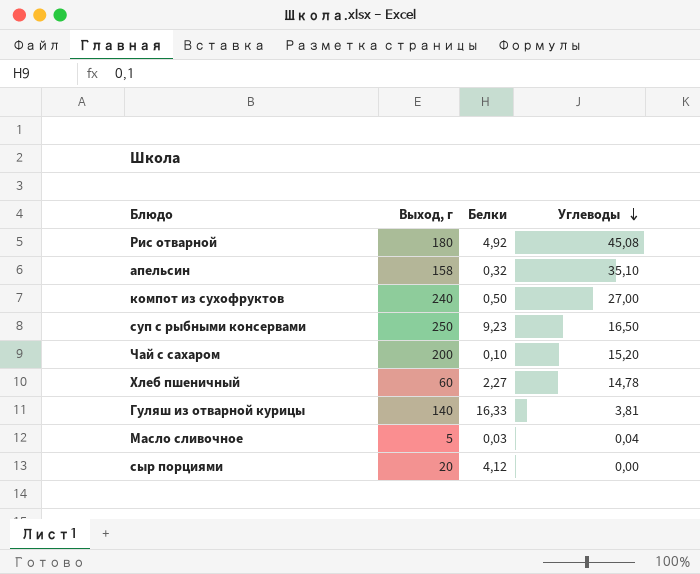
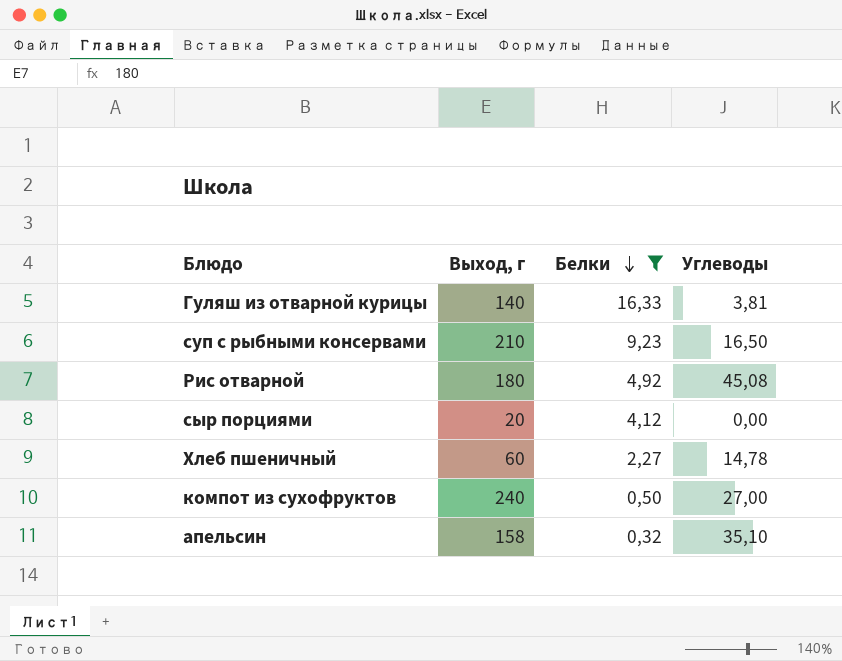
filter: none -> Белки >= 0,32
row order: Углеводы descending -> Белки descending
суп с рыбными консервами | Выход, г: 250 -> 210

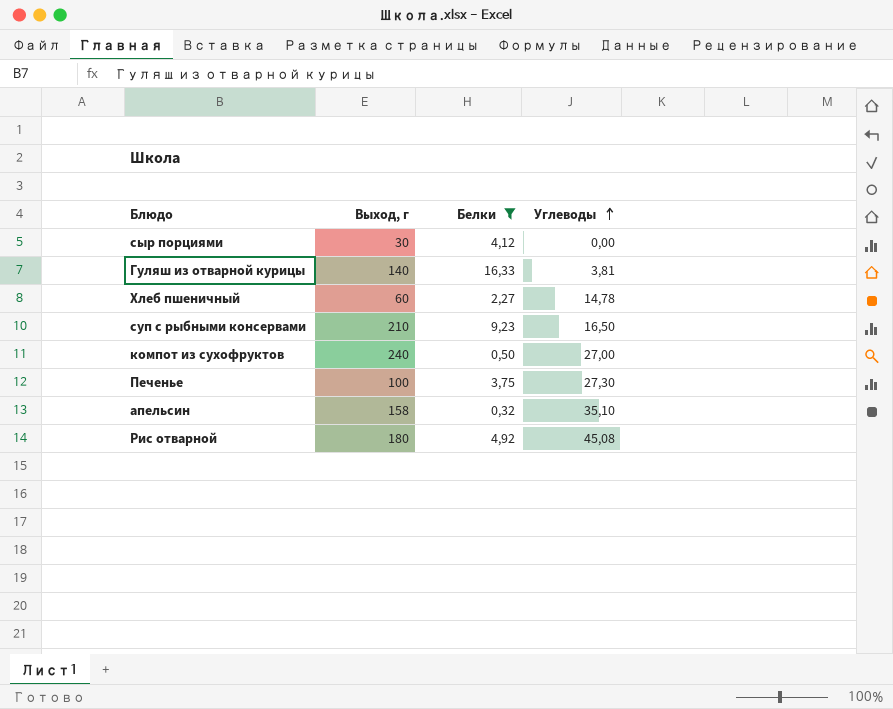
row order: Белки descending -> Углеводы ascending
сыр порциями | Выход, г: 20 -> 30
row Печенье: none -> 100 | 3,75 | 27,30

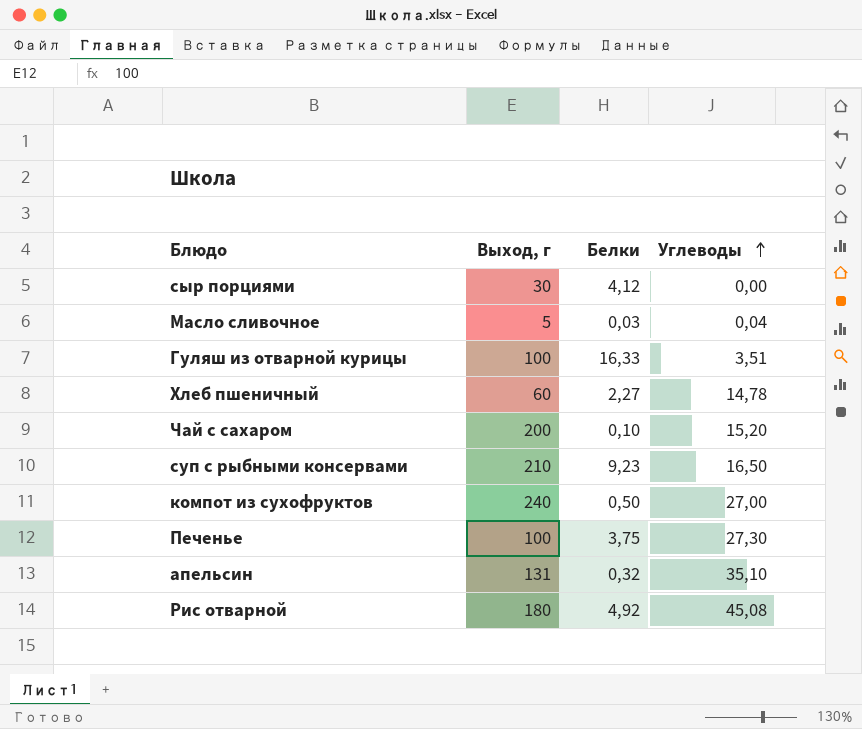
filter: Белки >= 0,32 -> none
Гуляш из отварной курицы | Выход, г: 140 -> 100
Гуляш из отварной курицы | Углеводы: 3,81 -> 3,51
апельсин | Выход, г: 158 -> 131

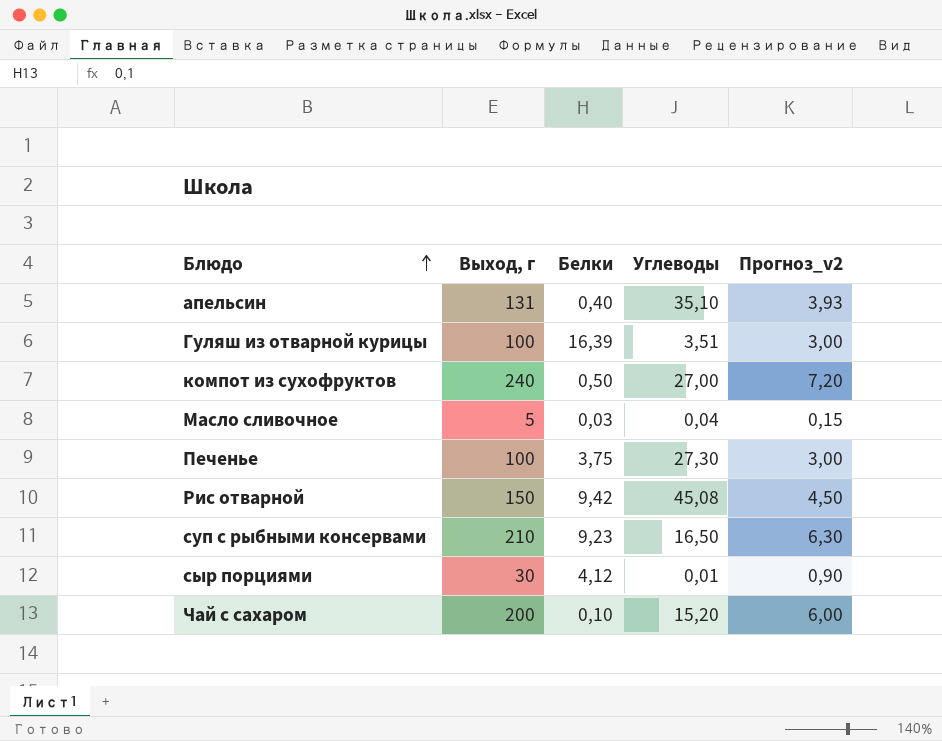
row order: Углеводы ascending -> Блюдо ascending
column Прогноз_v2 | formula: none -> [Выход, г] * 0,03
row Хлеб пшеничный: 60 | 2,27 | 14,78 -> none
апельсин | Белки: 0,32 -> 0,40
Гуляш из отварной курицы | Белки: 16,33 -> 16,39
Рис отварной | Выход, г: 180 -> 150
Рис отварной | Белки: 4,92 -> 9,42
сыр порциями | Углеводы: 0,00 -> 0,01

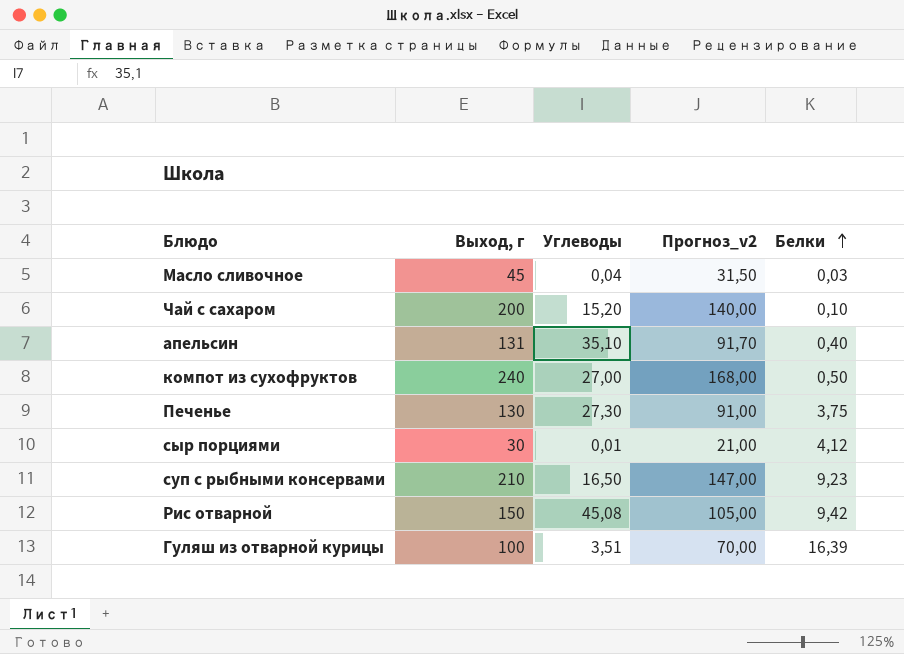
row order: Блюдо ascending -> Белки ascending
column Прогноз_v2 | formula: [Выход, г] * 0,03 -> [Выход, г] * 0,7
column Белки | position: 3 -> 5
Масло сливочное | Выход, г: 5 -> 45
Печенье | Выход, г: 100 -> 130

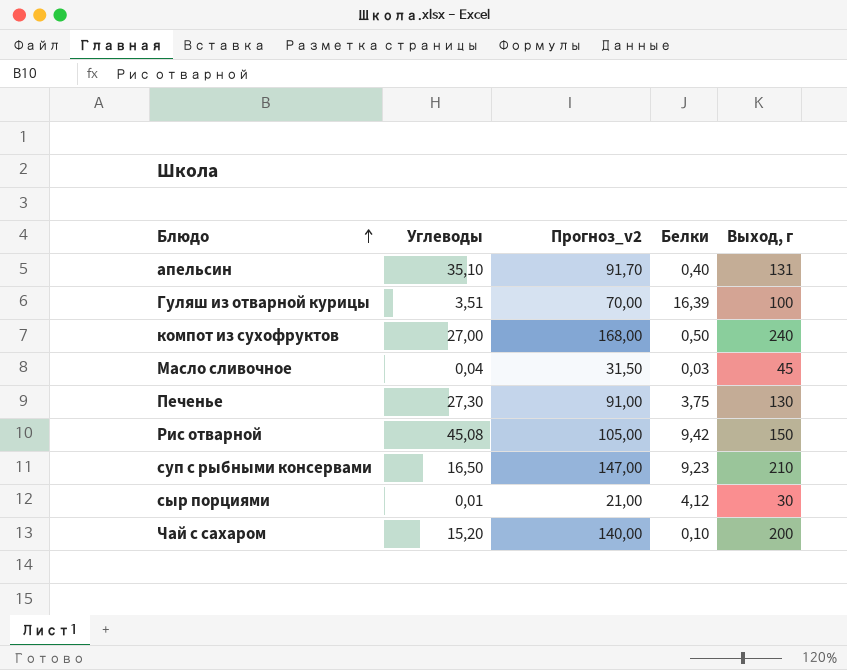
row order: Белки ascending -> Блюдо ascending
column Выход, г | position: 2 -> 5

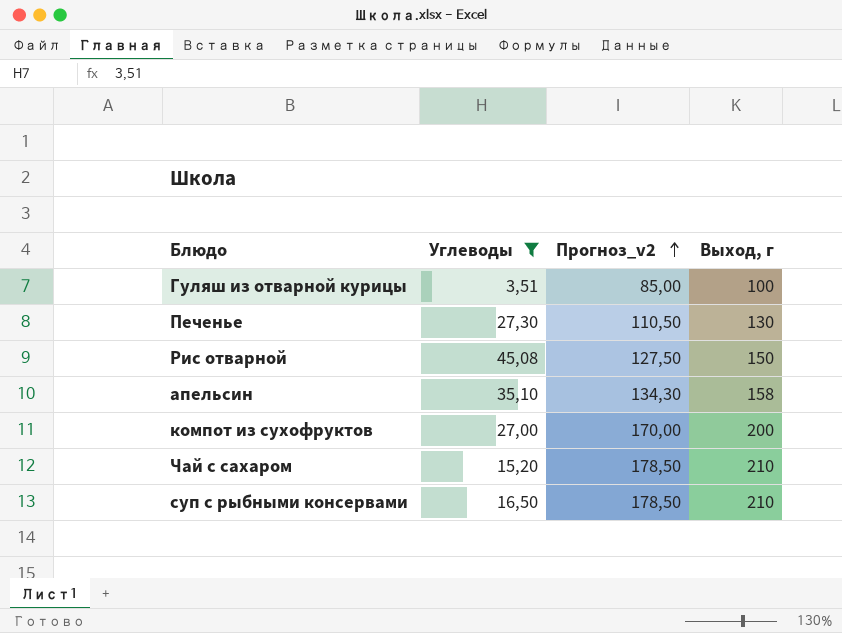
filter: none -> Углеводы >= 3,51
row order: Блюдо ascending -> Прогноз_v2 ascending
column Белки | position: 4 -> none
column Прогноз_v2 | formula: [Выход, г] * 0,7 -> [Выход, г] * 0,85
апельсин | Выход, г: 131 -> 158
компот из сухофруктов | Выход, г: 240 -> 200
Чай с сахаром | Выход, г: 200 -> 210

